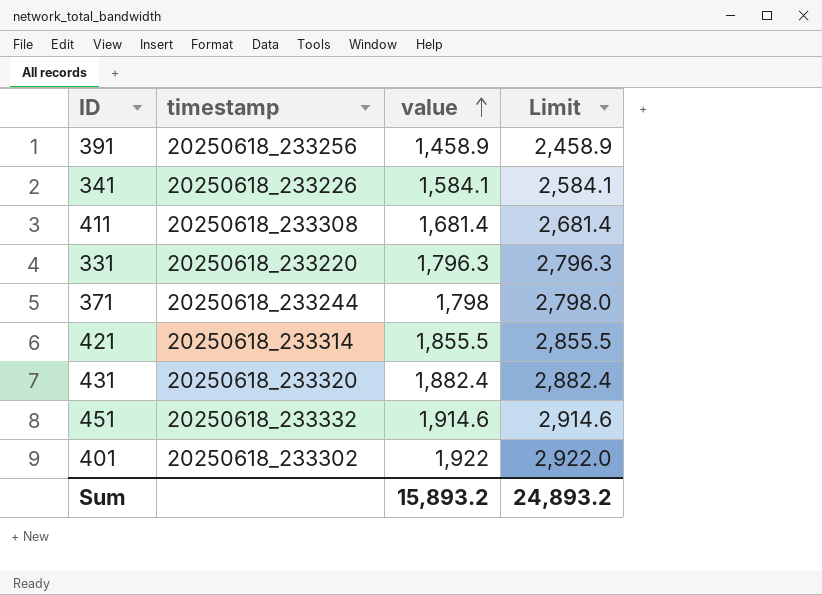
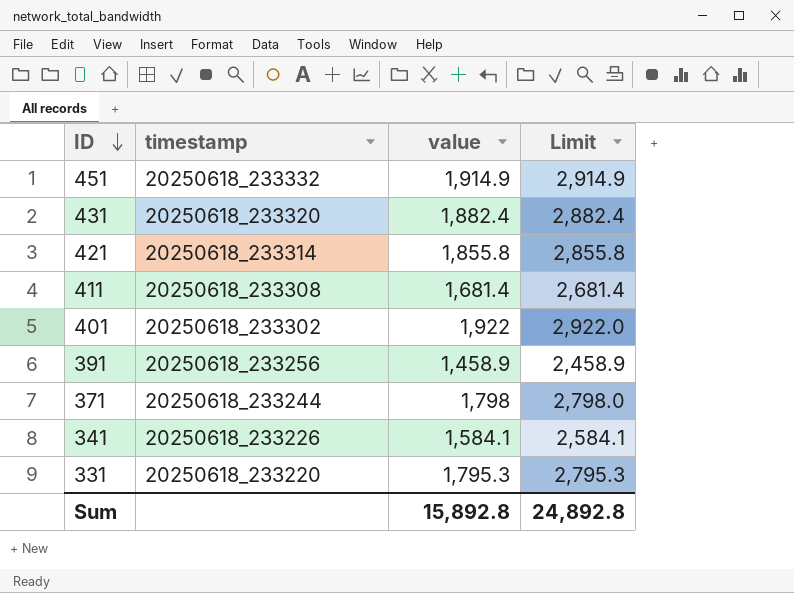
row order: value ascending -> ID descending
451 | value: 1,914.6 -> 1,914.9
451 | Limit: 2,914.6 -> 2,914.9
421 | value: 1,855.5 -> 1,855.8
421 | Limit: 2,855.5 -> 2,855.8
331 | value: 1,796.3 -> 1,795.3
331 | Limit: 2,796.3 -> 2,795.3
Sum | value: 15,893.2 -> 15,892.8
Sum | Limit: 24,893.2 -> 24,892.8

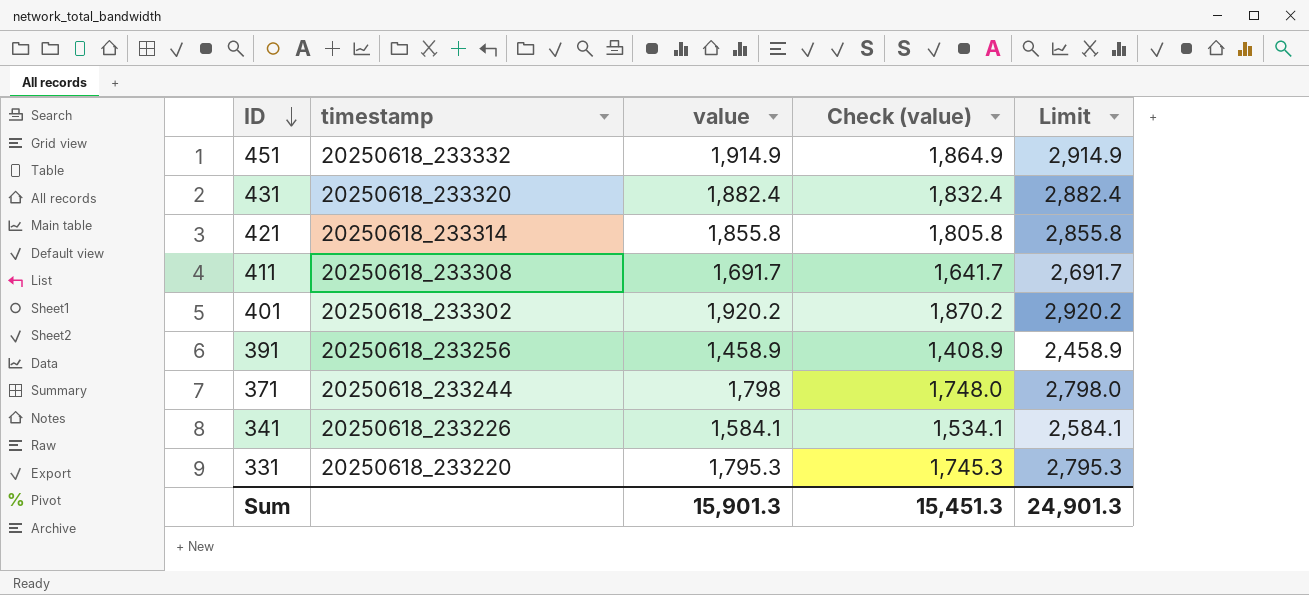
column Check (value) | formula: none -> [value] - 50
411 | value: 1,681.4 -> 1,691.7
411 | Limit: 2,681.4 -> 2,691.7
401 | value: 1,922 -> 1,920.2
401 | Limit: 2,922.0 -> 2,920.2
Sum | value: 15,892.8 -> 15,901.3
Sum | Limit: 24,892.8 -> 24,901.3

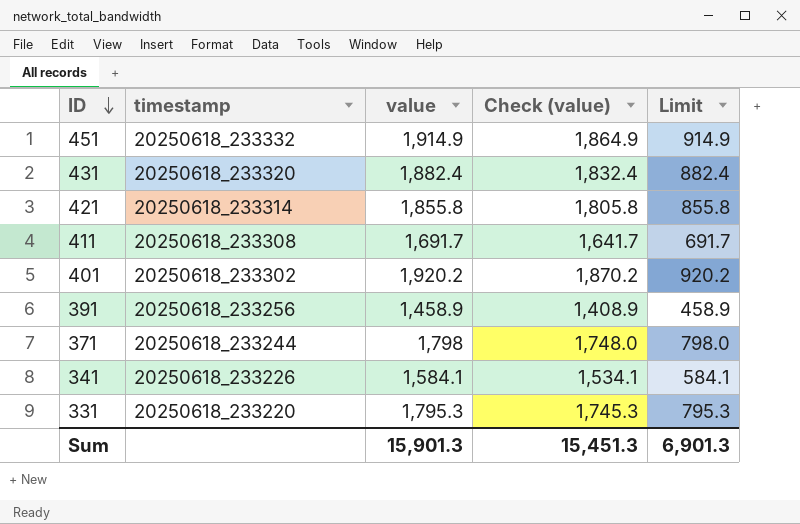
column Limit | formula: [value] + 1000 -> [value] - 1000
Sum | Limit: 24,901.3 -> 6,901.3

